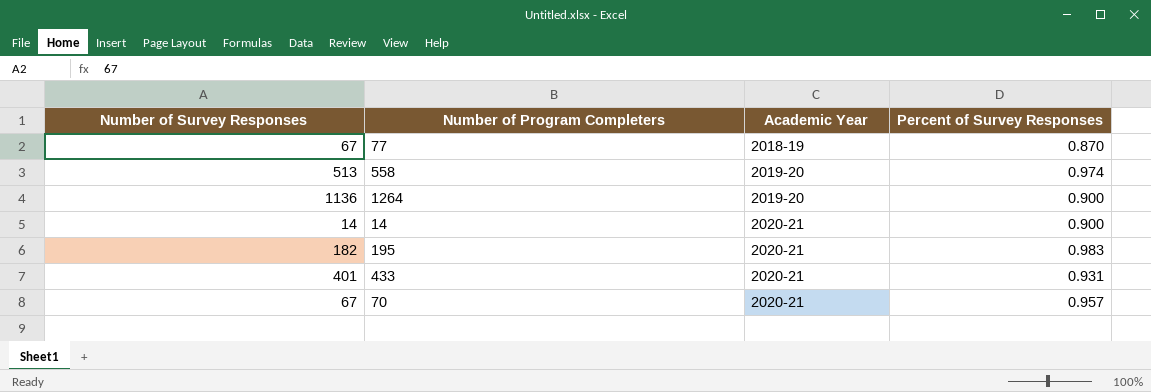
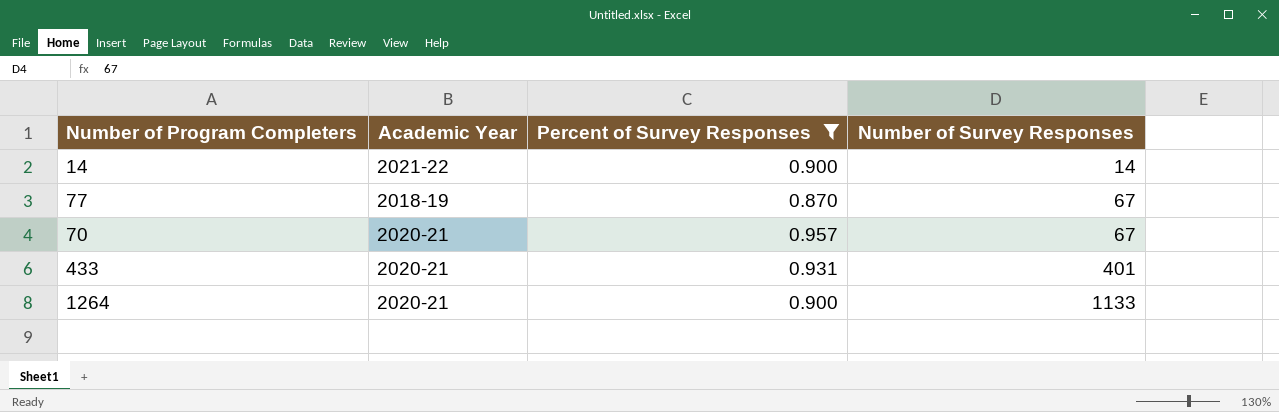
filter: none -> Percent of Survey Responses <= 0.957
row order: Academic Year ascending -> Number of Survey Responses ascending
column Number of Survey Responses | position: 1 -> 4
14 | Academic Year: 2020-21 -> 2021-22
1264 | Academic Year: 2019-20 -> 2020-21
1264 | Number of Survey Responses: 1136 -> 1133

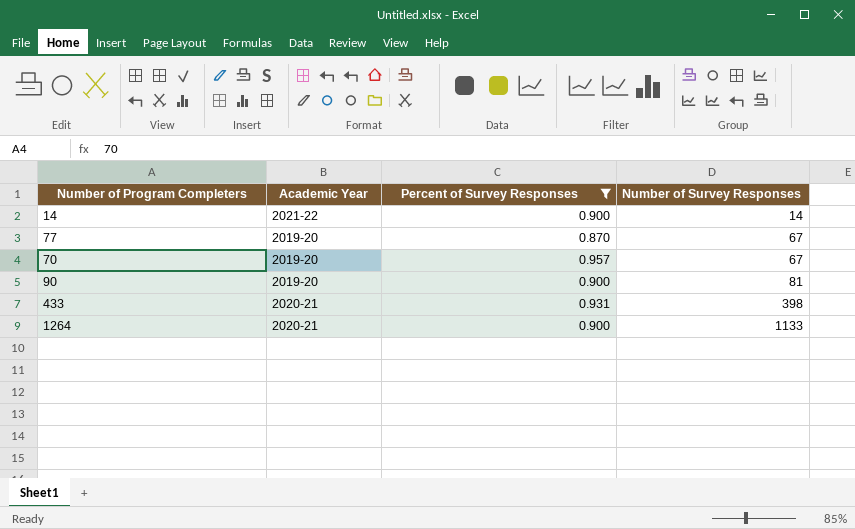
77 | Academic Year: 2018-19 -> 2019-20
70 | Academic Year: 2020-21 -> 2019-20
row 90: none -> 2019-20 | 0.900 | 81
433 | Number of Survey Responses: 401 -> 398

